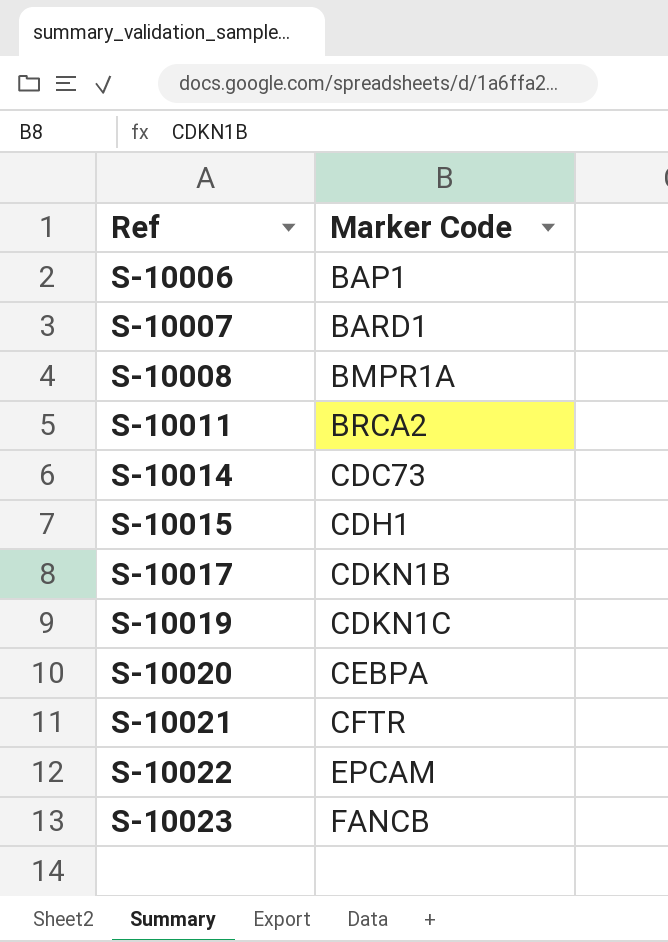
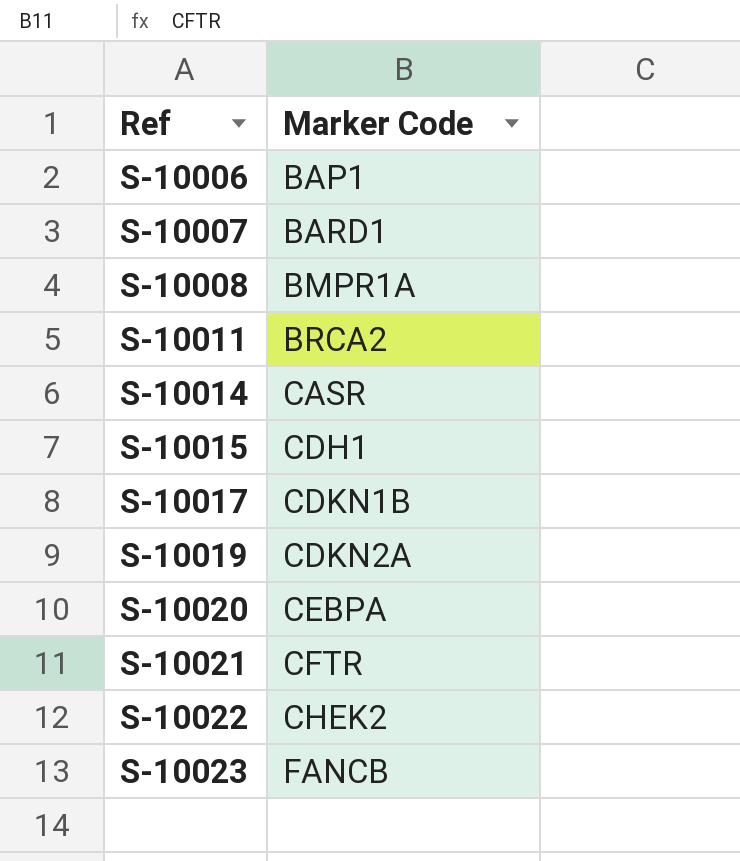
S-10014 | Marker Code: CDC73 -> CASR
S-10019 | Marker Code: CDKN1C -> CDKN2A
S-10022 | Marker Code: EPCAM -> CHEK2

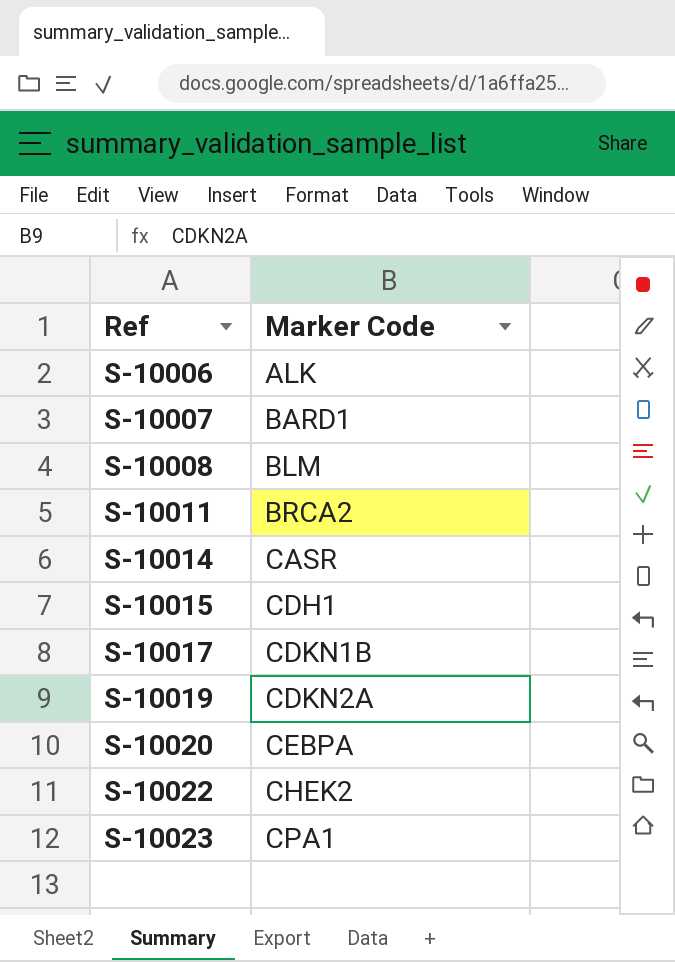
row S-10021: CFTR -> none
S-10006 | Marker Code: BAP1 -> ALK
S-10008 | Marker Code: BMPR1A -> BLM
S-10023 | Marker Code: FANCB -> CPA1

